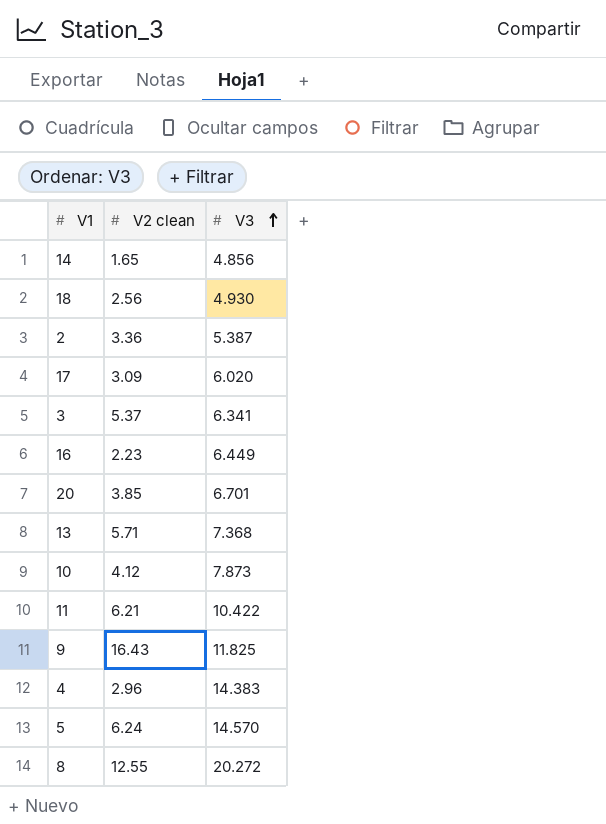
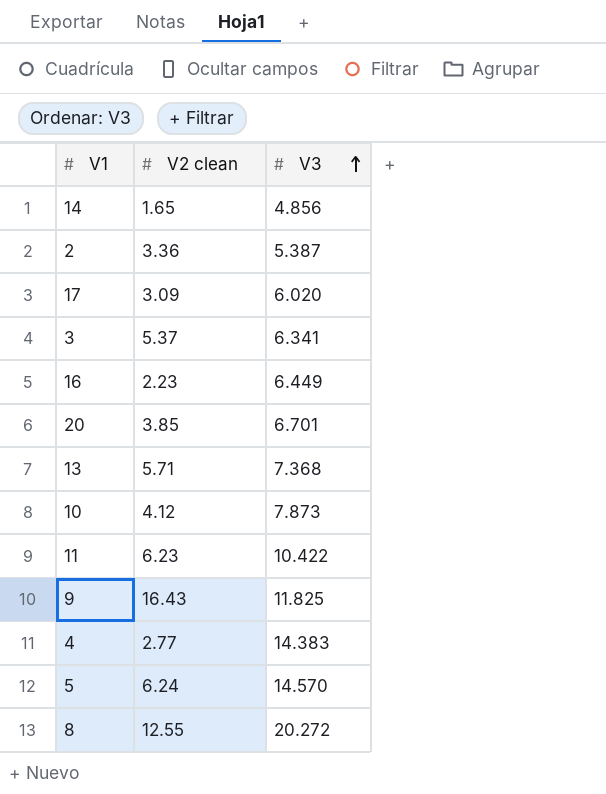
row 18: 2.56 | 4.930 -> none
11 | V2 clean: 6.21 -> 6.23
4 | V2 clean: 2.96 -> 2.77

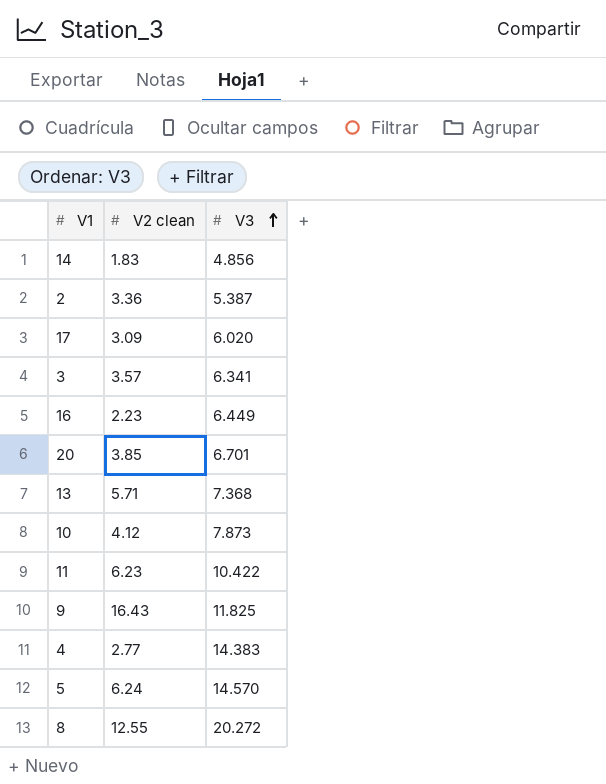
14 | V2 clean: 1.65 -> 1.83
3 | V2 clean: 5.37 -> 3.57

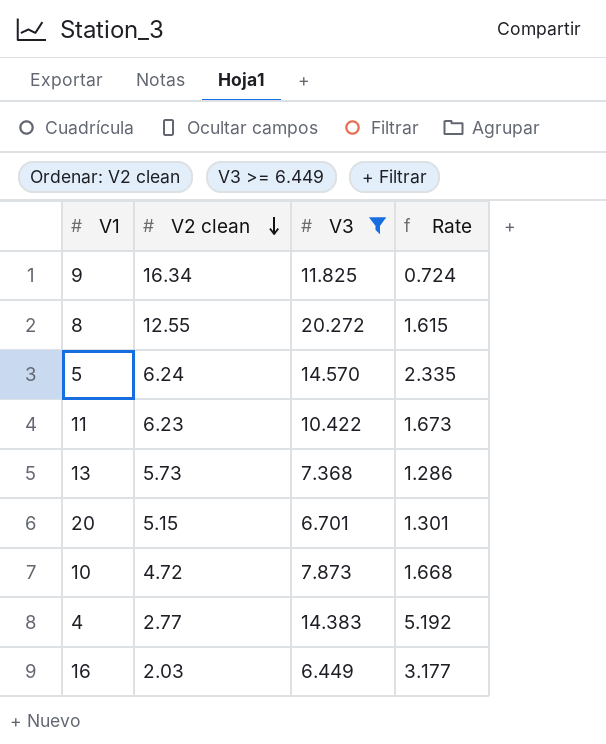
filter: none -> V3 >= 6.449
row order: V3 ascending -> V2 clean descending
column Rate | formula: none -> [V3] / [V2 clean]
9 | V2 clean: 16.43 -> 16.34
13 | V2 clean: 5.71 -> 5.73
20 | V2 clean: 3.85 -> 5.15
10 | V2 clean: 4.12 -> 4.72
16 | V2 clean: 2.23 -> 2.03

